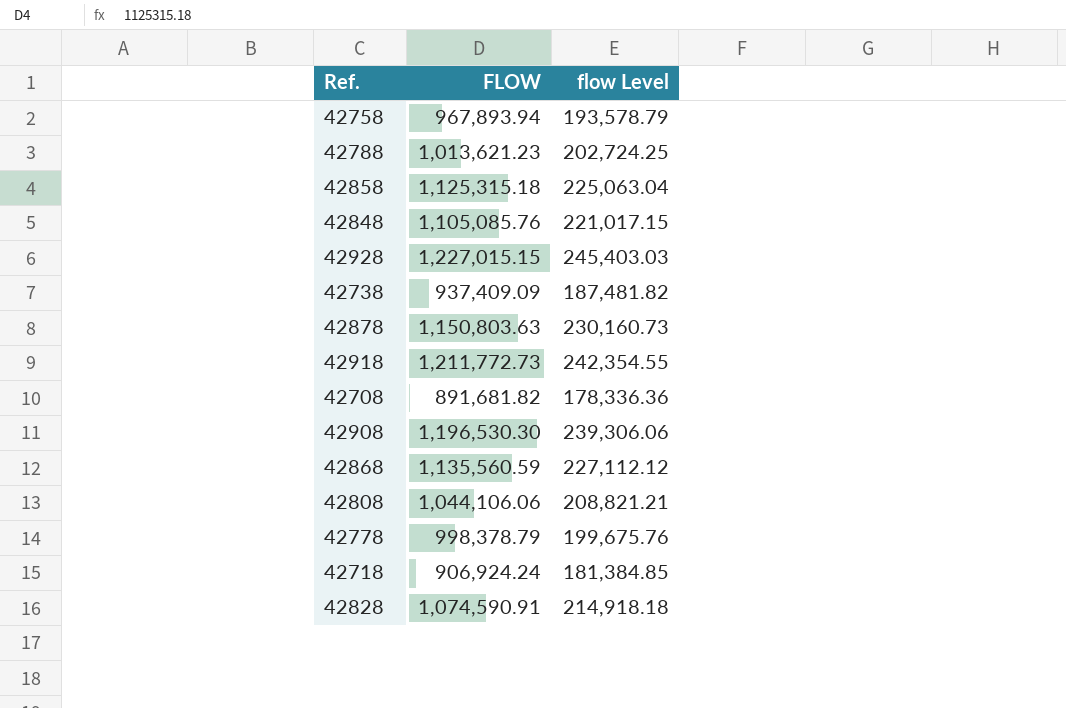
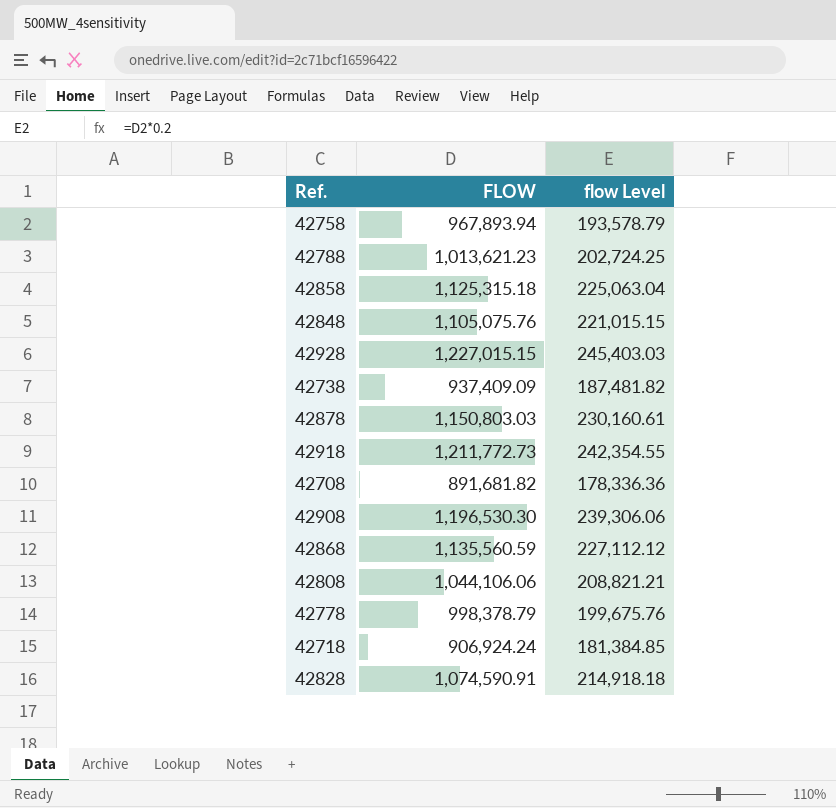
42848 | FLOW: 1,105,085.76 -> 1,105,075.76
42848 | flow Level: 221,017.15 -> 221,015.15
42878 | FLOW: 1,150,803.63 -> 1,150,803.03
42878 | flow Level: 230,160.73 -> 230,160.61

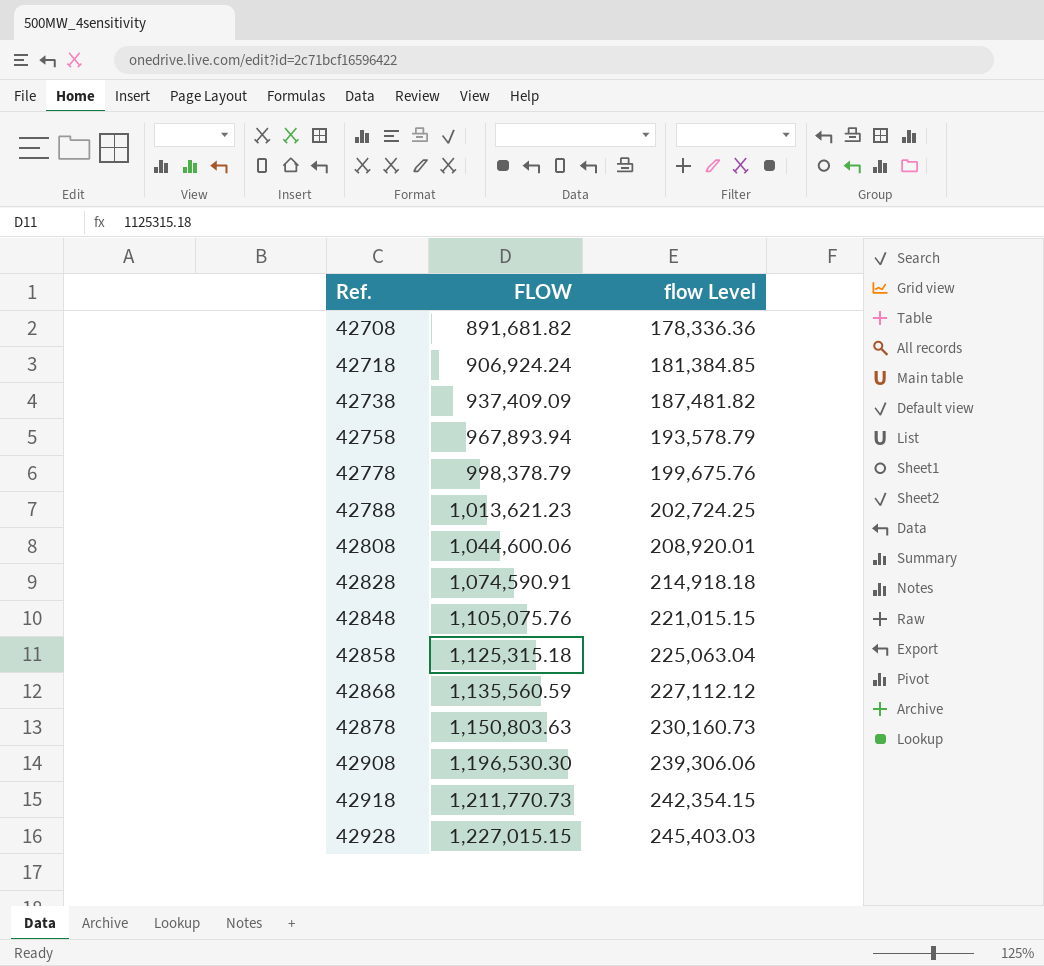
row order: none -> Ref. ascending
42808 | FLOW: 1,044,106.06 -> 1,044,600.06
42808 | flow Level: 208,821.21 -> 208,920.01
42878 | FLOW: 1,150,803.03 -> 1,150,803.63
42878 | flow Level: 230,160.61 -> 230,160.73
42918 | FLOW: 1,211,772.73 -> 1,211,770.73
42918 | flow Level: 242,354.55 -> 242,354.15

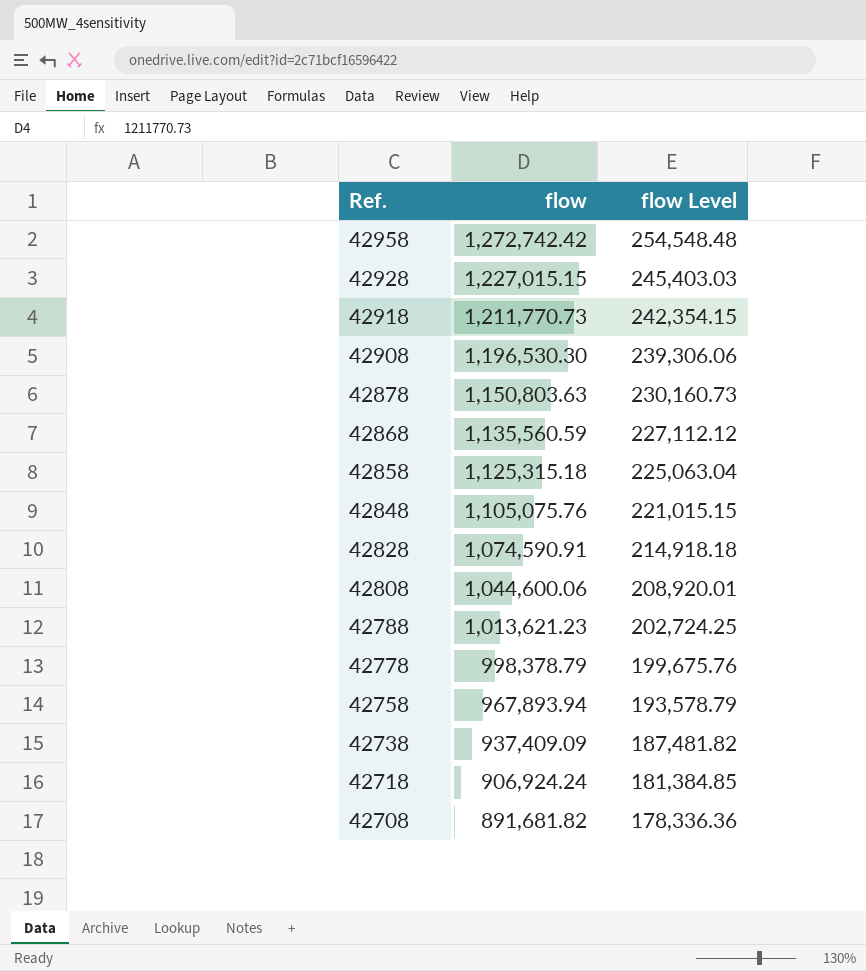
row order: Ref. ascending -> Ref. descending
column name: FLOW -> flow
row 42958: none -> 1,272,742.42 | 254,548.48

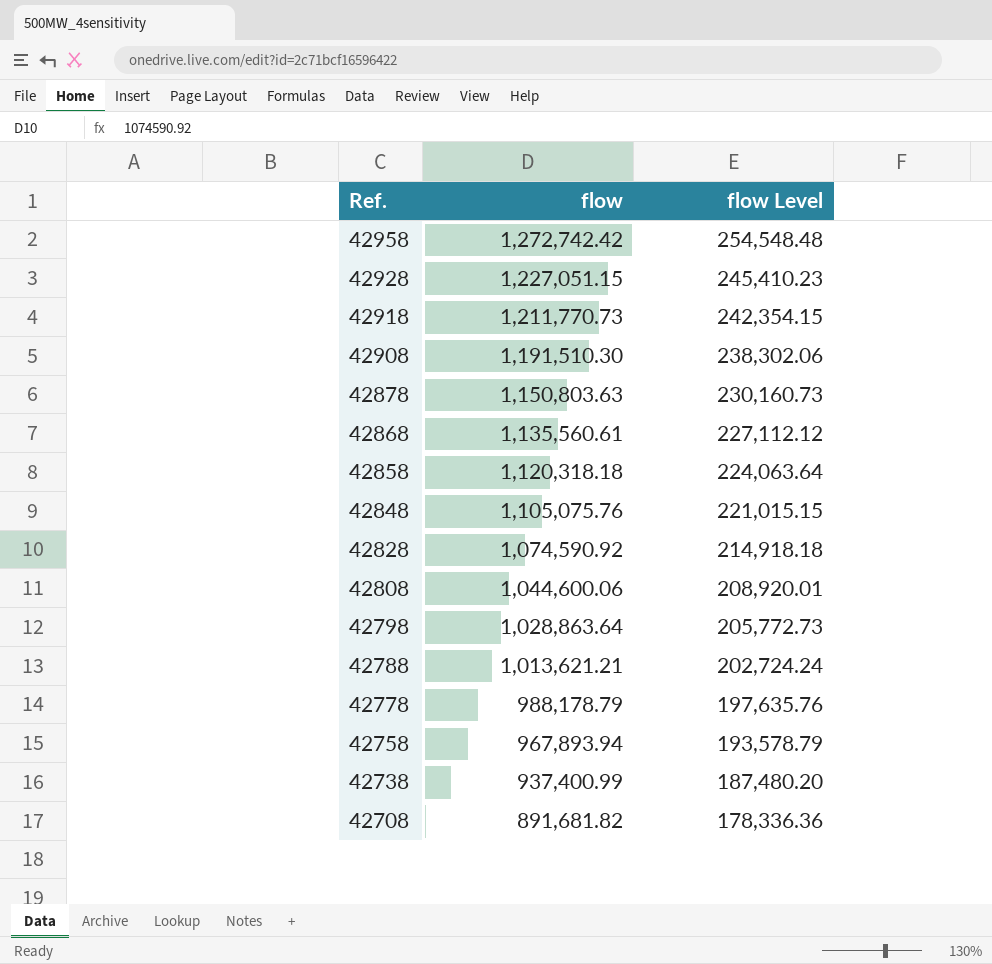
row 42718: 906,924.24 | 181,384.85 -> none
42928 | flow: 1,227,015.15 -> 1,227,051.15
42928 | flow Level: 245,403.03 -> 245,410.23
42908 | flow: 1,196,530.30 -> 1,191,510.30
42908 | flow Level: 239,306.06 -> 238,302.06
42868 | flow: 1,135,560.59 -> 1,135,560.61
42858 | flow: 1,125,315.18 -> 1,120,318.18
42858 | flow Level: 225,063.04 -> 224,063.64
42828 | flow: 1,074,590.91 -> 1,074,590.92
row 42798: none -> 1,028,863.64 | 205,772.73
42788 | flow: 1,013,621.23 -> 1,013,621.21
42788 | flow Level: 202,724.25 -> 202,724.24
42778 | flow: 998,378.79 -> 988,178.79
42778 | flow Level: 199,675.76 -> 197,635.76
42738 | flow: 937,409.09 -> 937,400.99
42738 | flow Level: 187,481.82 -> 187,480.20

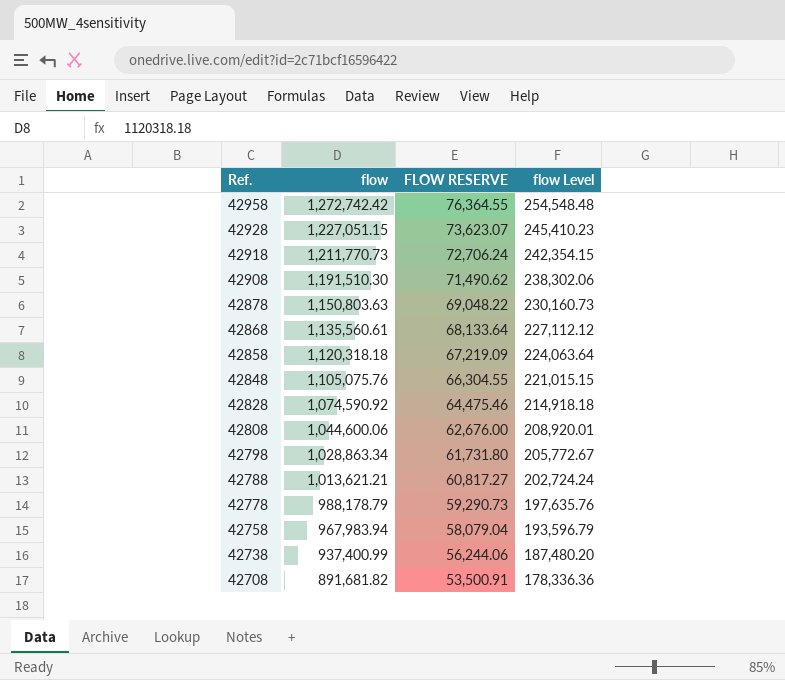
column FLOW RESERVE | formula: none -> [flow] * 0.06
42798 | flow: 1,028,863.64 -> 1,028,863.34
42798 | flow Level: 205,772.73 -> 205,772.67
42758 | flow: 967,893.94 -> 967,983.94
42758 | flow Level: 193,578.79 -> 193,596.79

